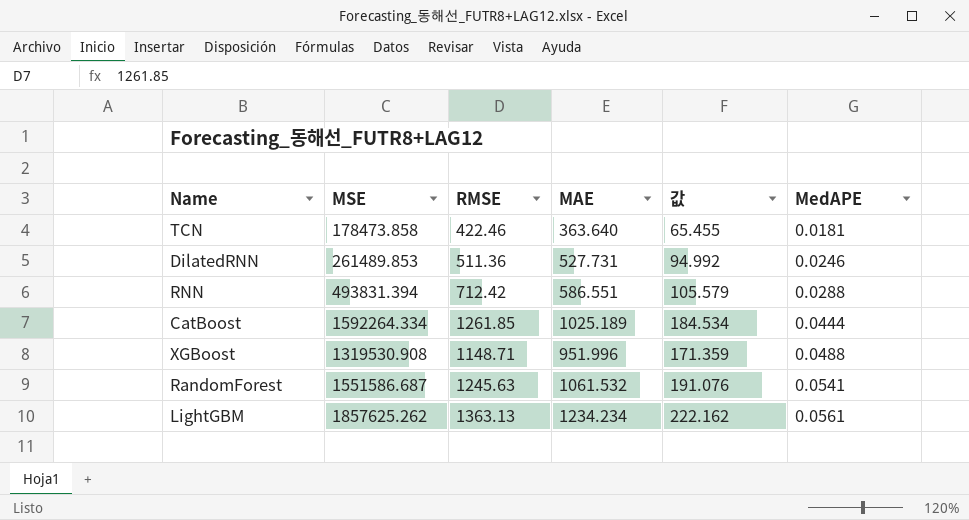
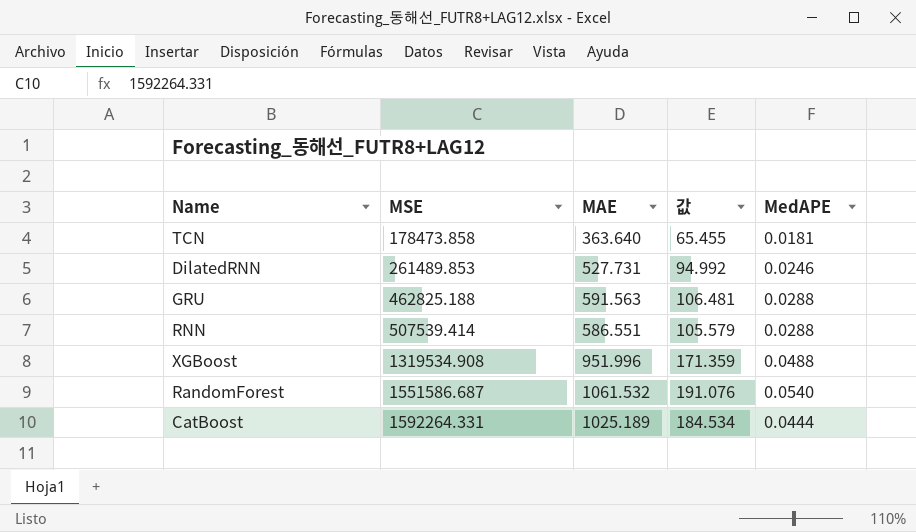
row order: MedAPE ascending -> MSE ascending
column RMSE | position: 3 -> none
row LightGBM: 1857625.262 | 1363.13 | 1234.234 | 222.162 | 0.0561 -> none
row GRU: none -> 462825.188 | 591.563 | 106.481 | 0.0288
RNN | MSE: 493831.394 -> 507539.414
XGBoost | MSE: 1319530.908 -> 1319534.908
RandomForest | MedAPE: 0.0541 -> 0.0540
CatBoost | MSE: 1592264.334 -> 1592264.331

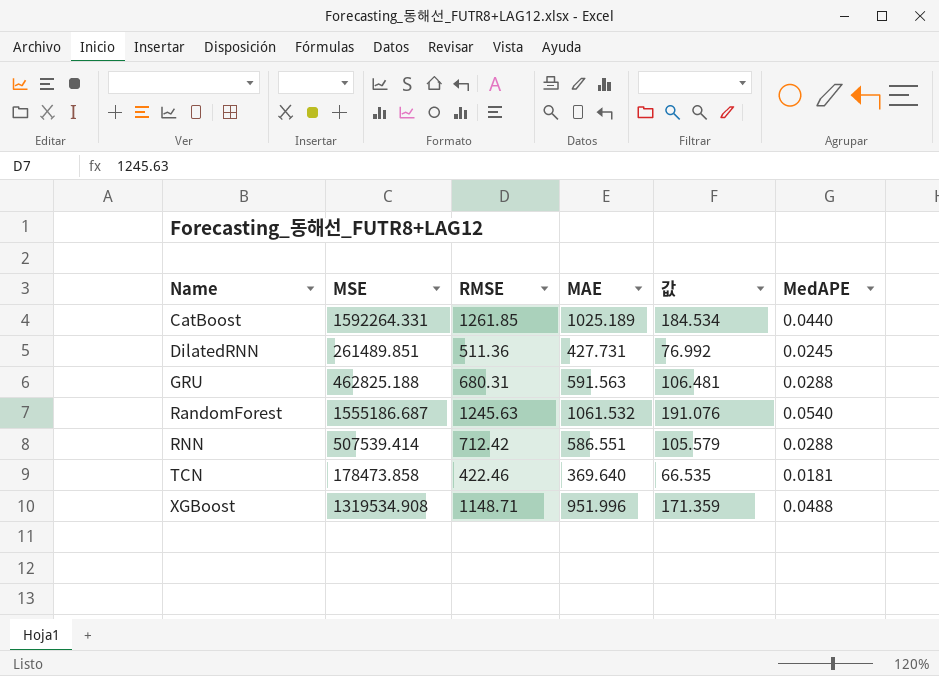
row order: MSE ascending -> Name ascending
column RMSE | position: none -> 3
CatBoost | MedAPE: 0.0444 -> 0.0440
DilatedRNN | MSE: 261489.853 -> 261489.851
DilatedRNN | MAE: 527.731 -> 427.731
DilatedRNN | 값: 94.992 -> 76.992
DilatedRNN | MedAPE: 0.0246 -> 0.0245
RandomForest | MSE: 1551586.687 -> 1555186.687
TCN | MAE: 363.640 -> 369.640
TCN | 값: 65.455 -> 66.535

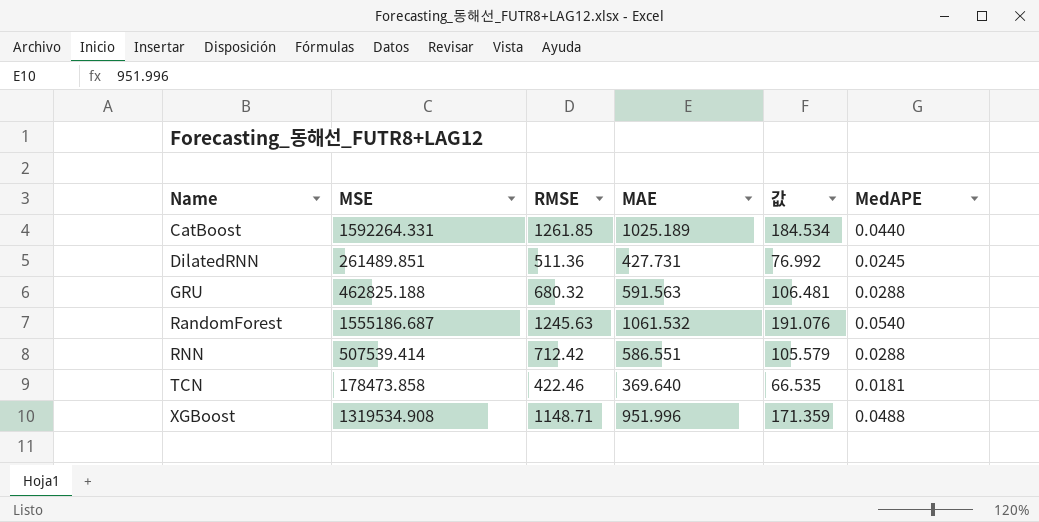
GRU | RMSE: 680.31 -> 680.32

